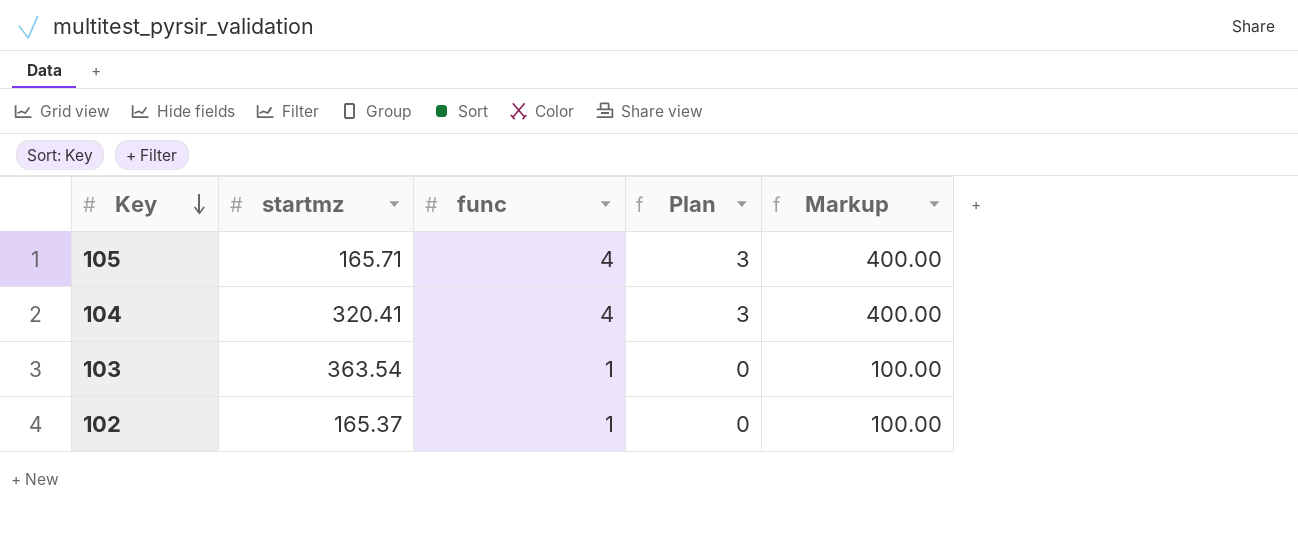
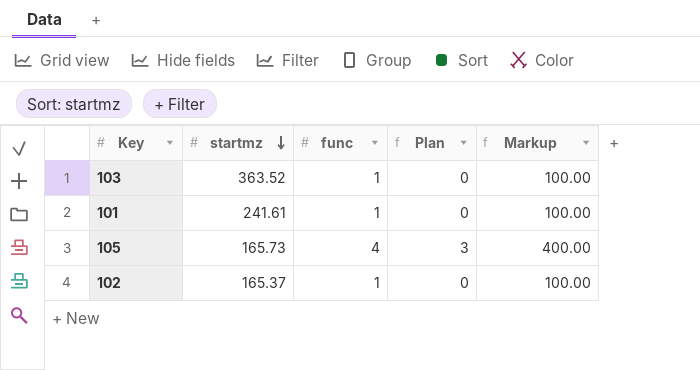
row order: Key descending -> startmz descending
row 104: 320.41 | 4 | 3 | 400.00 -> none
103 | startmz: 363.54 -> 363.52
row 101: none -> 241.61 | 1 | 0 | 100.00
105 | startmz: 165.71 -> 165.73

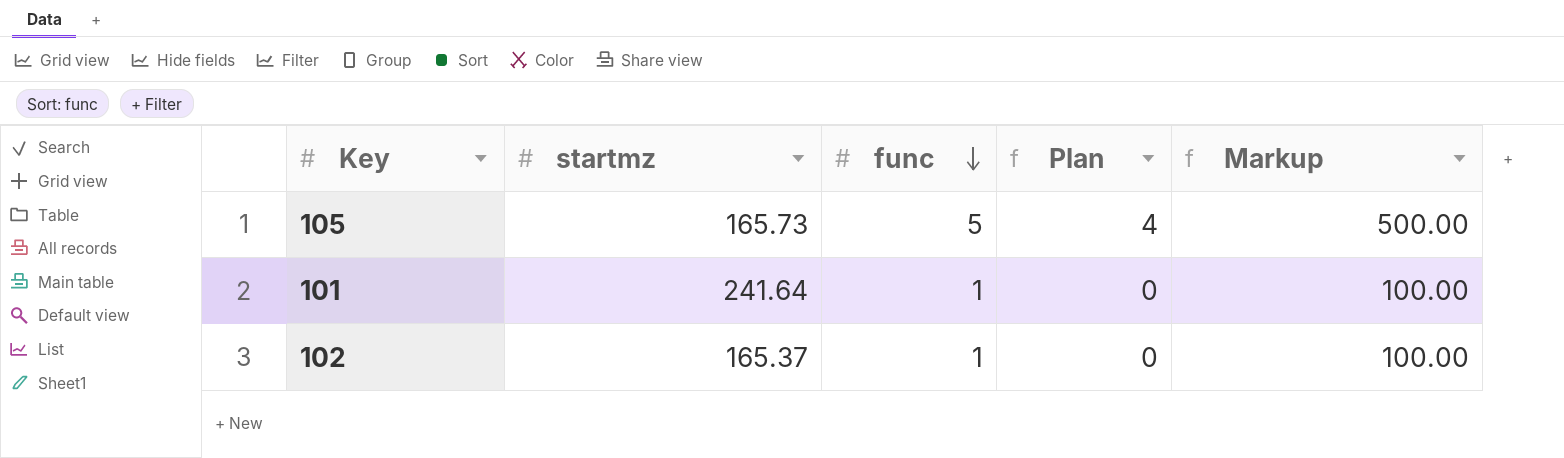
row order: startmz descending -> func descending
row 103: 363.52 | 1 | 0 | 100.00 -> none
105 | func: 4 -> 5
105 | Plan: 3 -> 4
105 | Markup: 400.00 -> 500.00
101 | startmz: 241.61 -> 241.64

